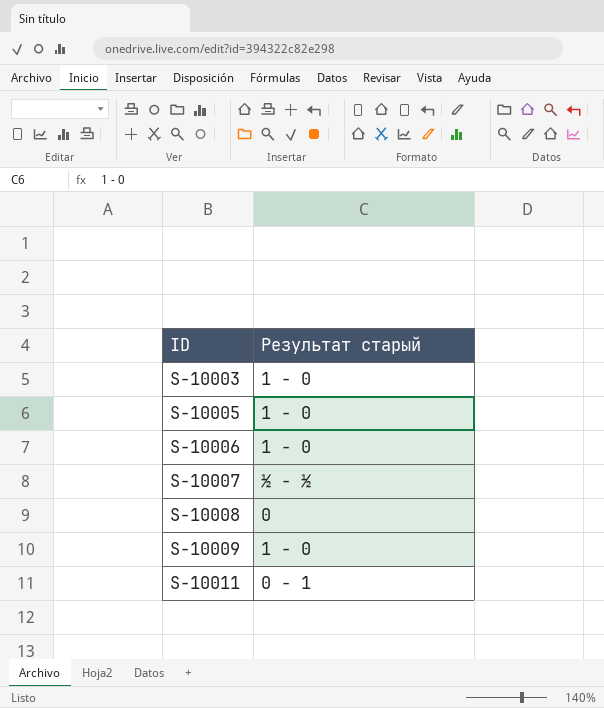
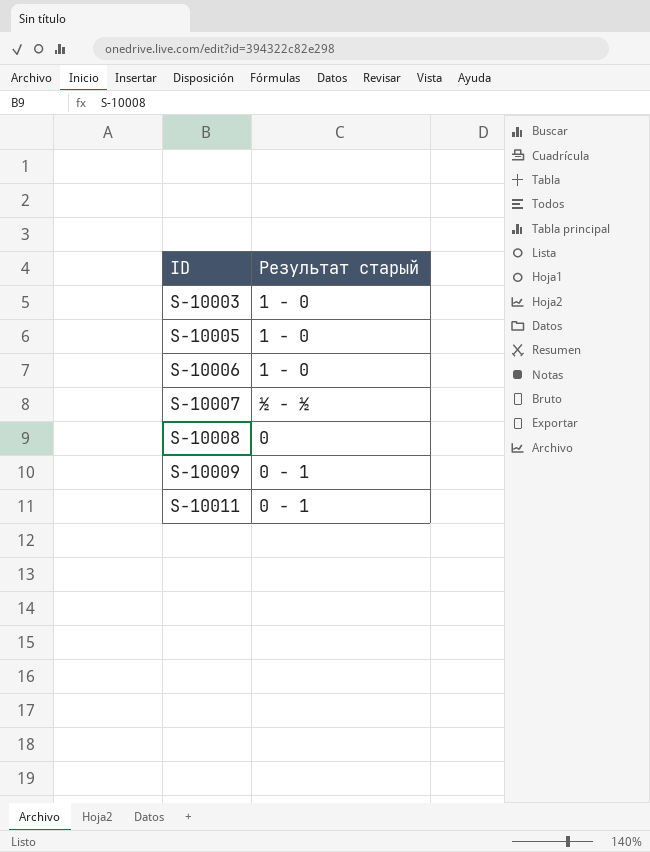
S-10009 | Результат старый: 1 - 0 -> 0 - 1

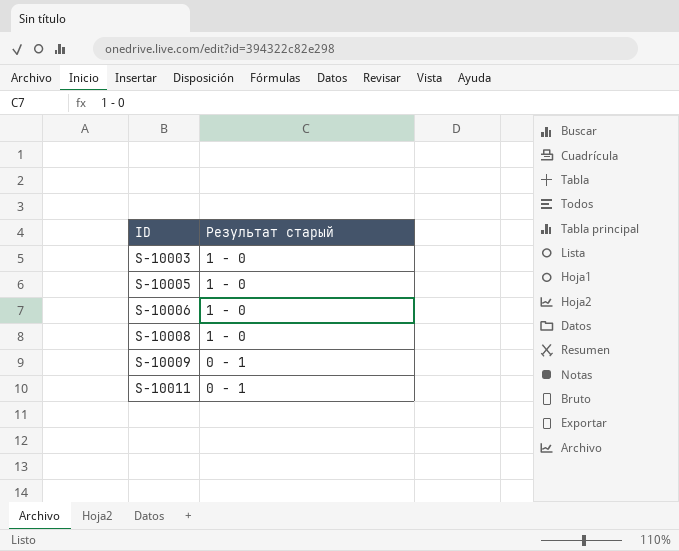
row S-10007: ½ - ½ -> none
S-10008 | Результат старый: 0 -> 1 - 0

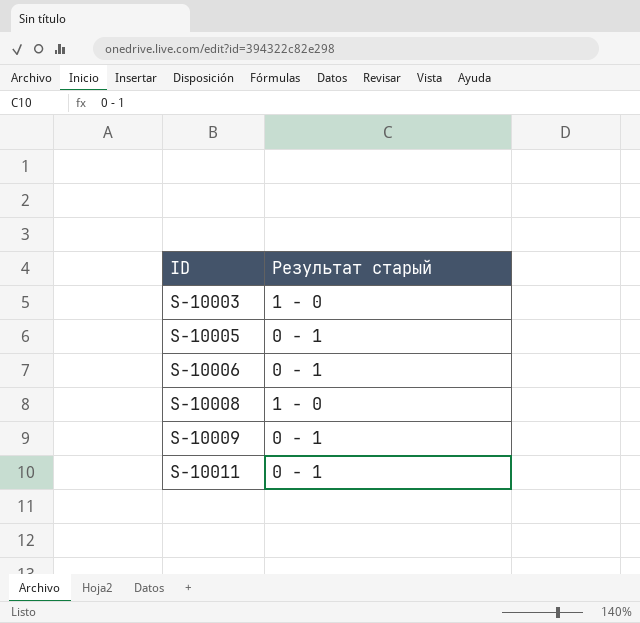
S-10005 | Результат старый: 1 - 0 -> 0 - 1
S-10006 | Результат старый: 1 - 0 -> 0 - 1

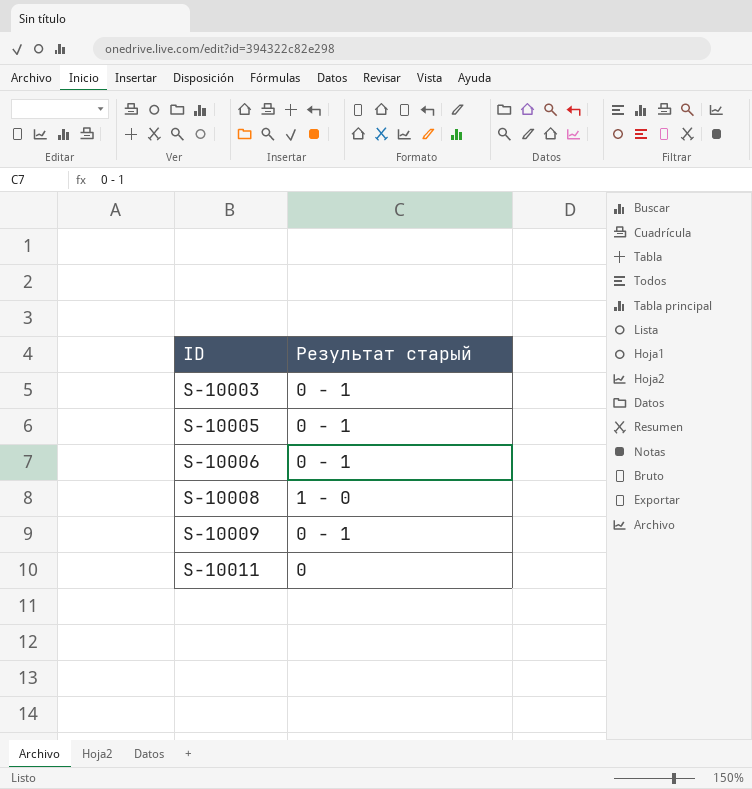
S-10003 | Результат старый: 1 - 0 -> 0 - 1
S-10011 | Результат старый: 0 - 1 -> 0

